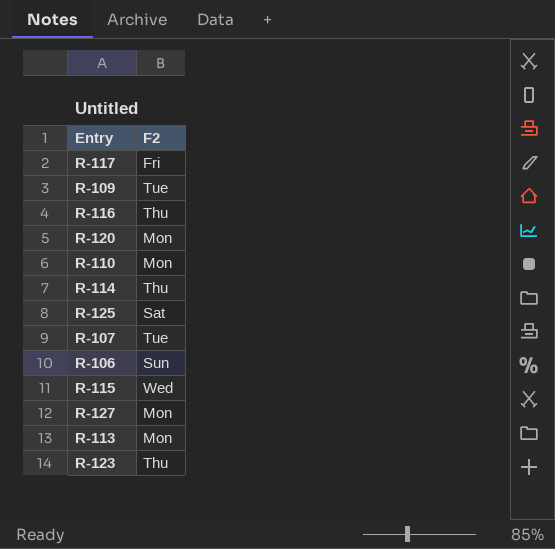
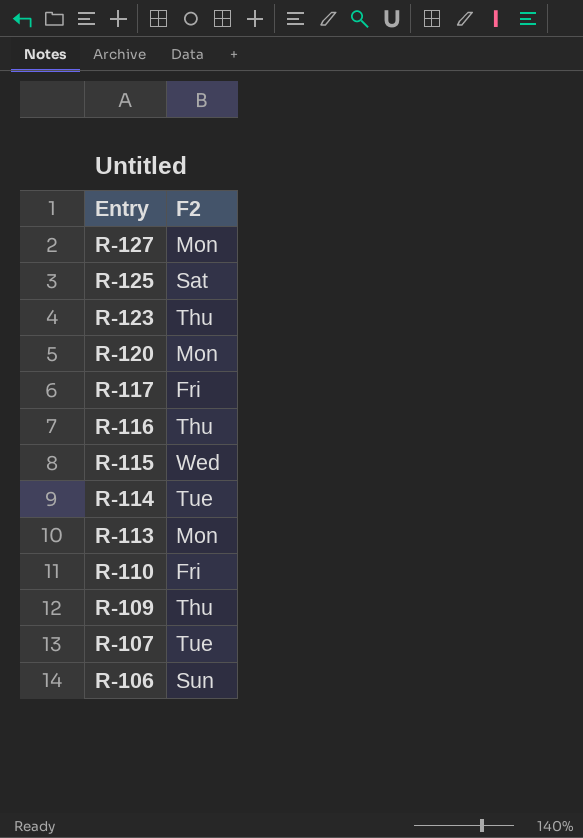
row order: none -> Entry descending
R-114 | F2: Thu -> Tue
R-110 | F2: Mon -> Fri
R-109 | F2: Tue -> Thu

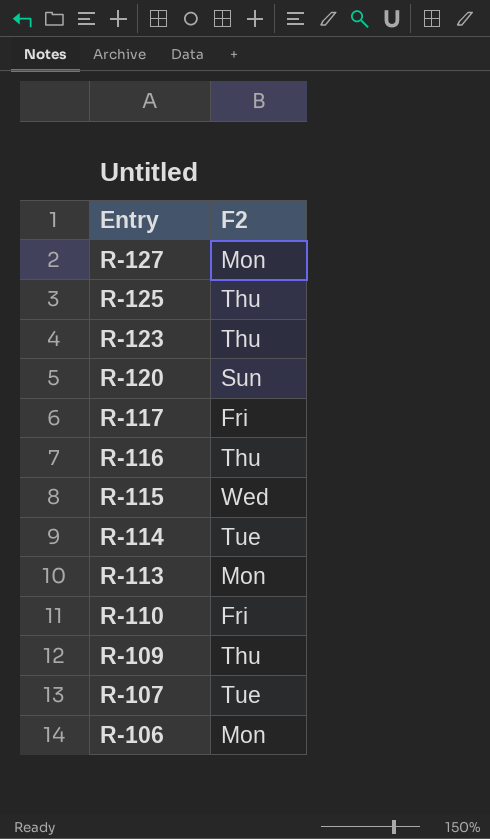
R-125 | F2: Sat -> Thu
R-120 | F2: Mon -> Sun
R-106 | F2: Sun -> Mon

